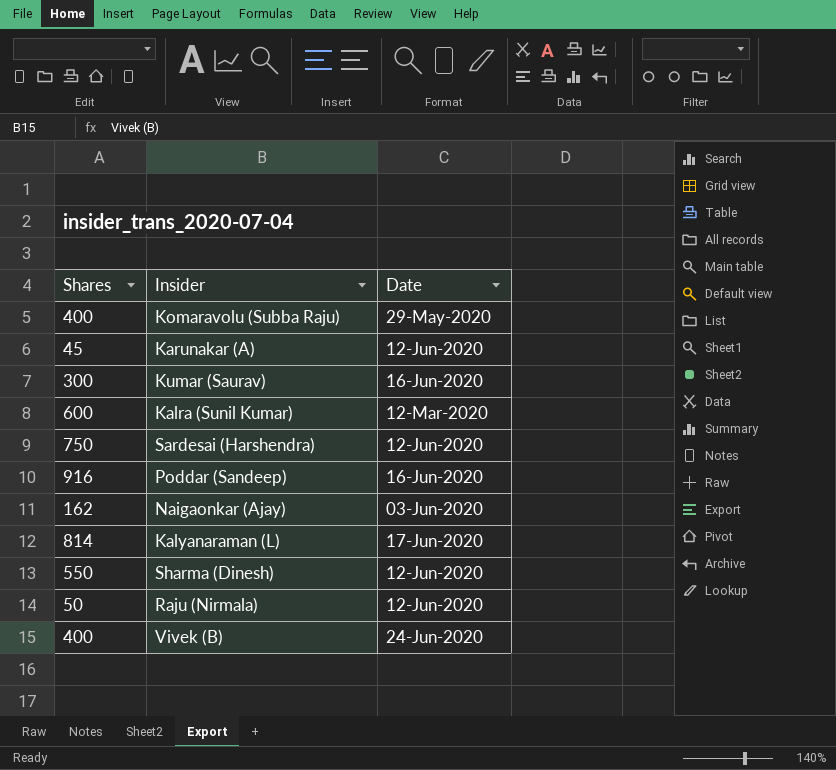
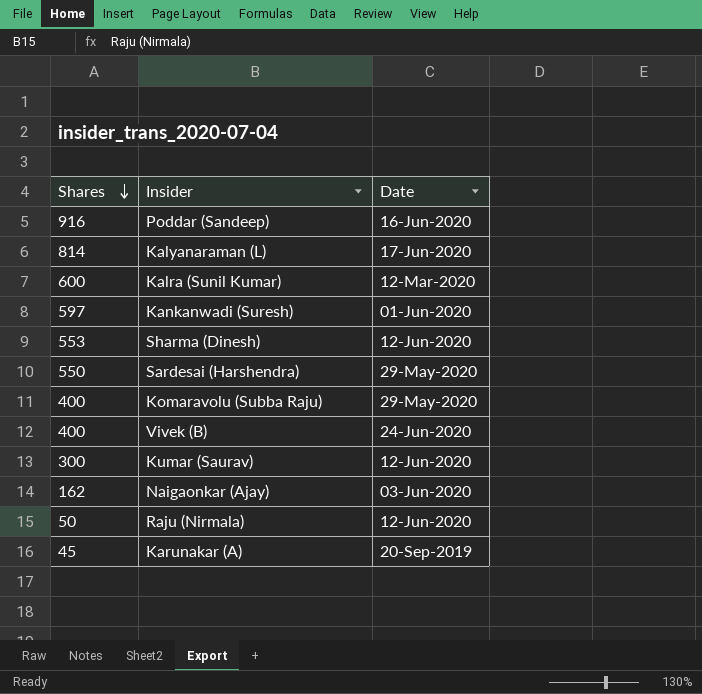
row order: none -> Shares descending
row Kankanwadi (Suresh): none -> 597 | 01-Jun-2020
Sharma (Dinesh) | Shares: 550 -> 553
Sardesai (Harshendra) | Shares: 750 -> 550
Sardesai (Harshendra) | Date: 12-Jun-2020 -> 29-May-2020
Kumar (Saurav) | Date: 16-Jun-2020 -> 12-Jun-2020
Karunakar (A) | Date: 12-Jun-2020 -> 20-Sep-2019

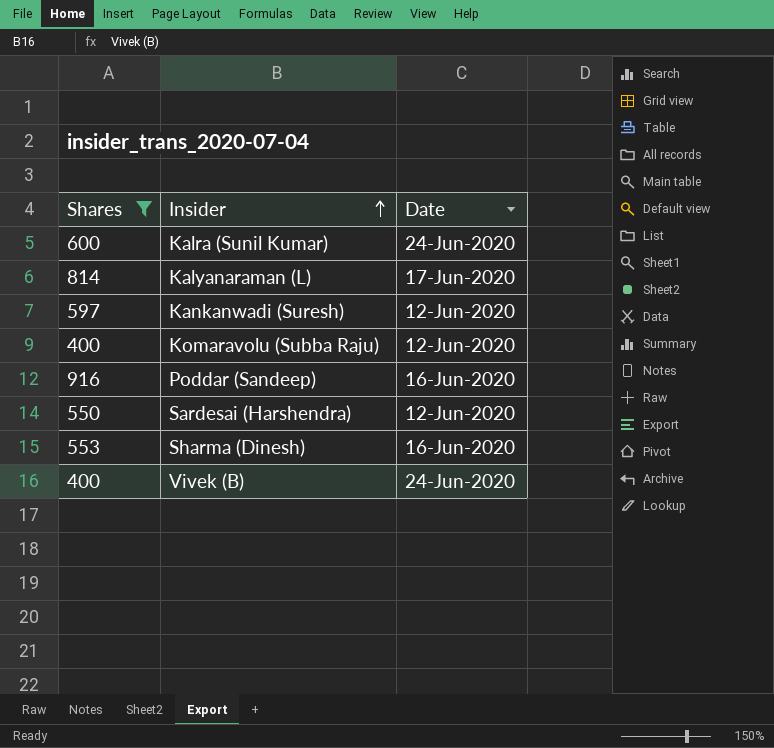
filter: none -> Shares >= 400
row order: Shares descending -> Insider ascending
Kalra (Sunil Kumar) | Date: 12-Mar-2020 -> 24-Jun-2020
Kankanwadi (Suresh) | Date: 01-Jun-2020 -> 12-Jun-2020
Komaravolu (Subba Raju) | Date: 29-May-2020 -> 12-Jun-2020
Sardesai (Harshendra) | Date: 29-May-2020 -> 12-Jun-2020
Sharma (Dinesh) | Date: 12-Jun-2020 -> 16-Jun-2020

